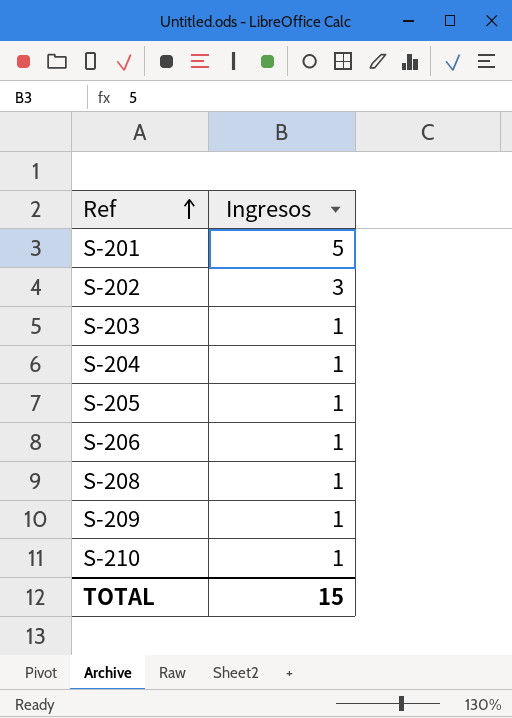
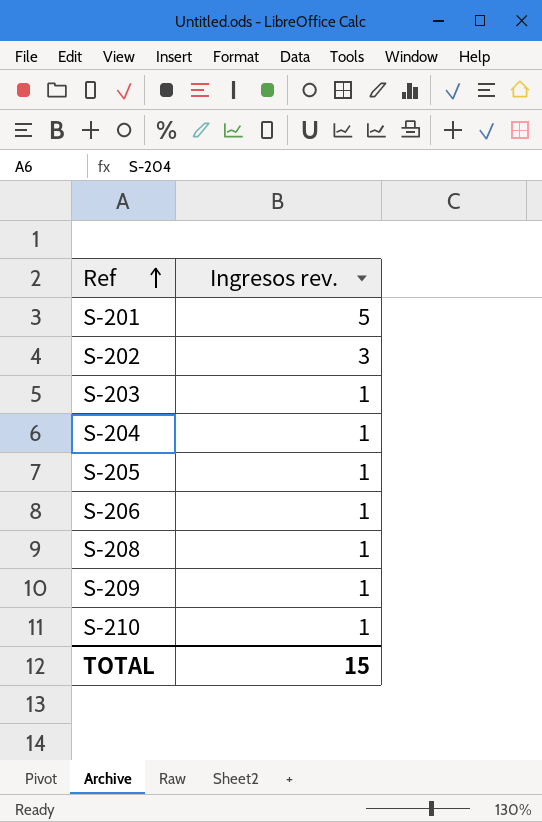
column name: Ingresos -> Ingresos rev.

